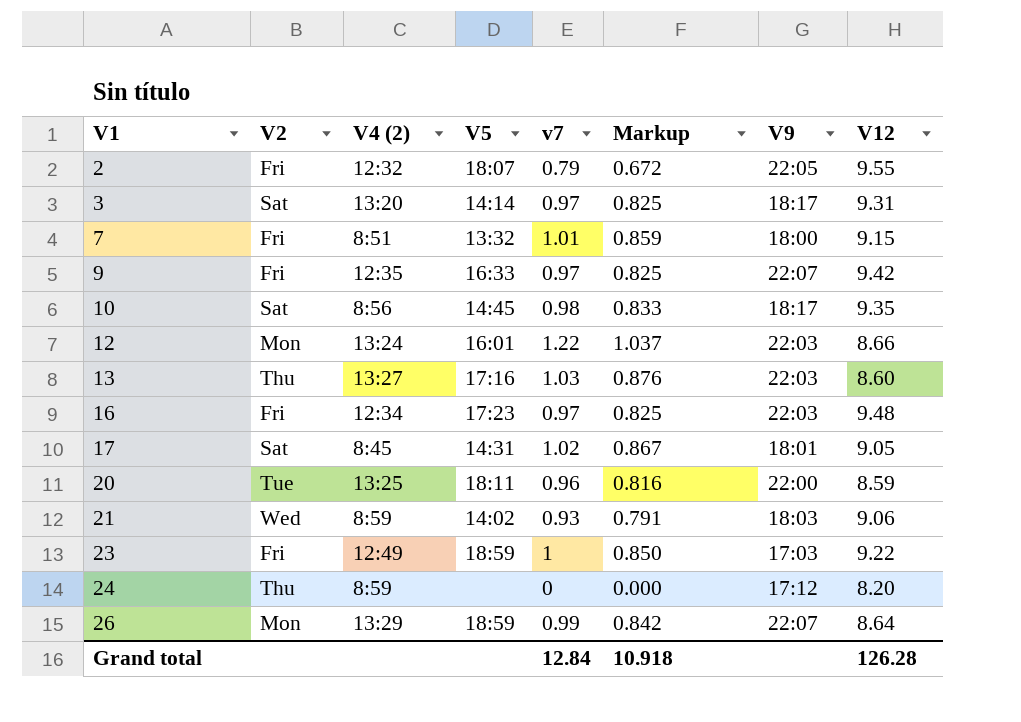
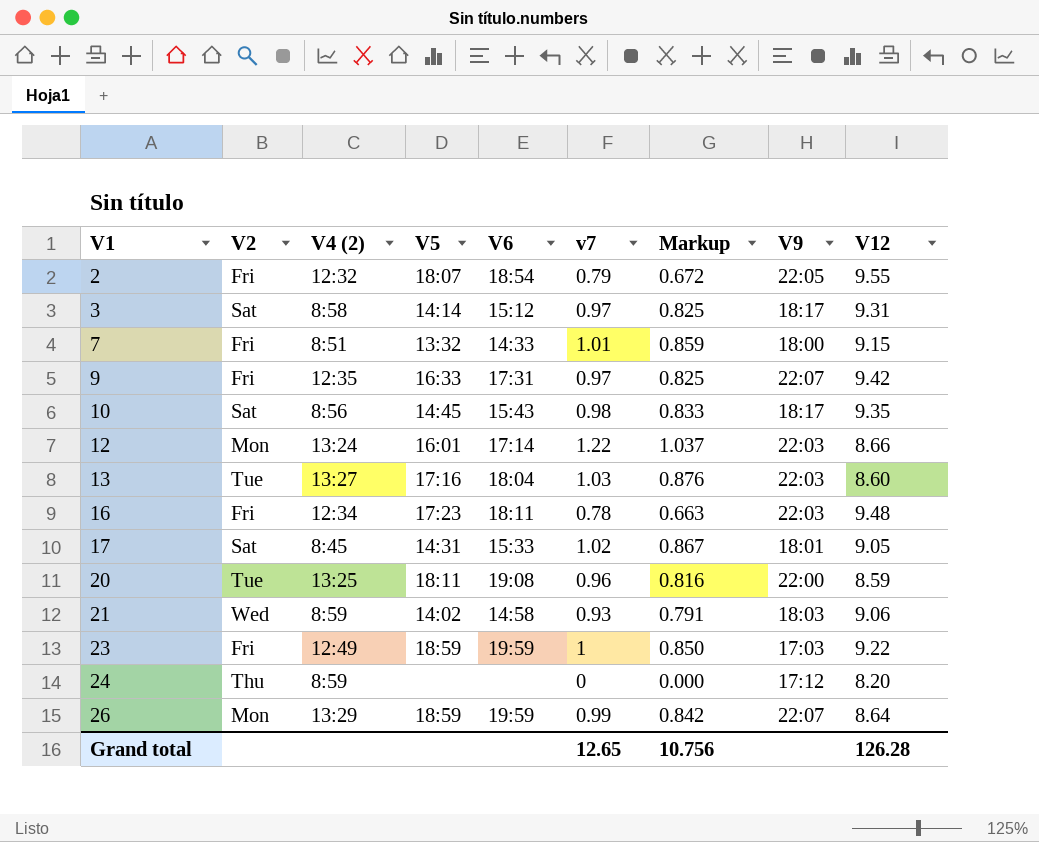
column V6 | position: none -> 5
3 | V4 (2): 13:20 -> 8:58
13 | V2: Thu -> Tue
16 | v7: 0.97 -> 0.78
16 | Markup: 0.825 -> 0.663
Grand total | v7: 12.84 -> 12.65
Grand total | Markup: 10.918 -> 10.756

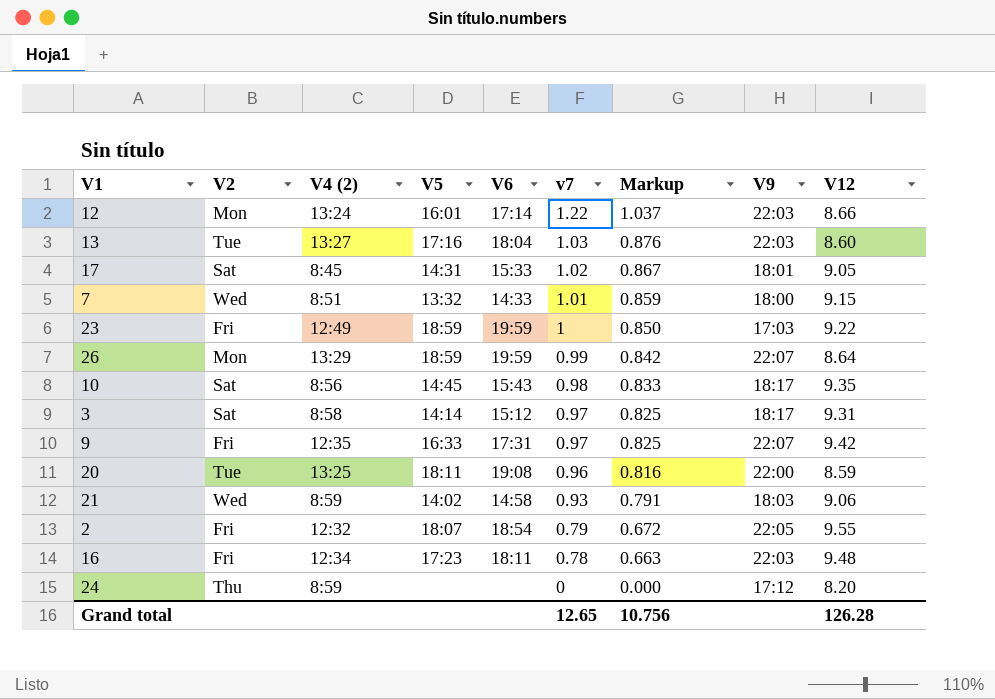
row order: V1 ascending -> v7 descending
7 | V2: Fri -> Wed

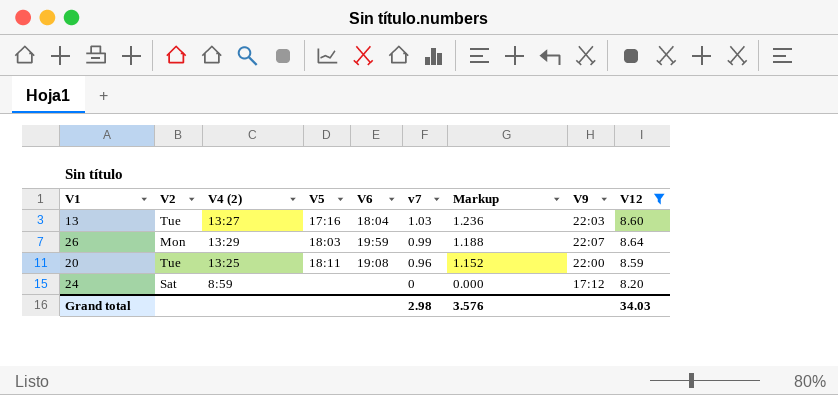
filter: none -> V12 <= 8.64
column Markup | formula: [v7] * 0.85 -> [v7] * 1.2
26 | V5: 18:59 -> 18:03
24 | V2: Thu -> Sat
Grand total | v7: 12.65 -> 2.98
Grand total | Markup: 10.756 -> 3.576
Grand total | V12: 126.28 -> 34.03

